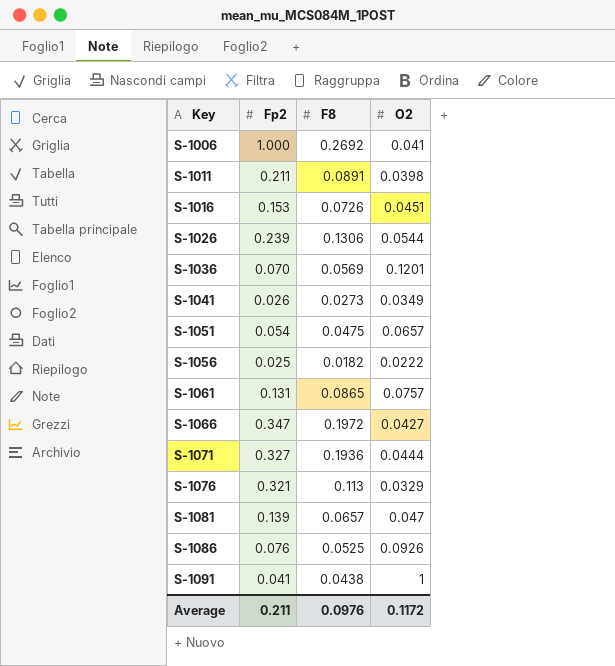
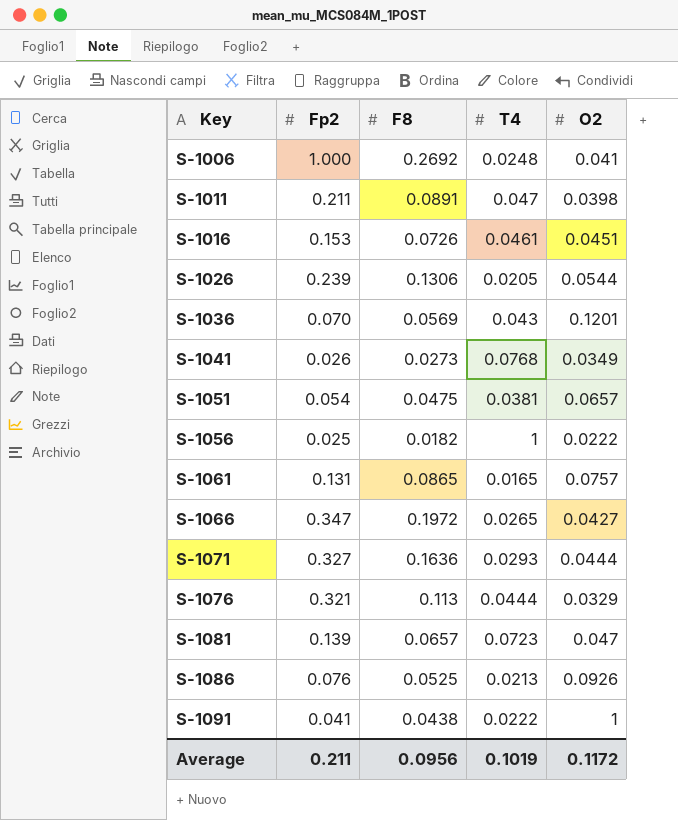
column T4 | position: none -> 4
S-1071 | F8: 0.1936 -> 0.1636
Average | F8: 0.0976 -> 0.0956

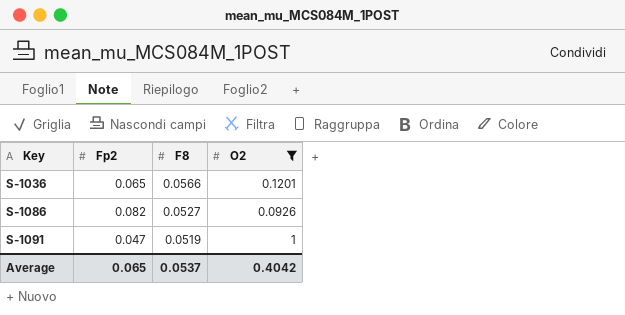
filter: none -> O2 >= 0.0926
column T4 | position: 4 -> none
S-1036 | Fp2: 0.070 -> 0.065
S-1036 | F8: 0.0569 -> 0.0566
S-1086 | Fp2: 0.076 -> 0.082
S-1086 | F8: 0.0525 -> 0.0527
S-1091 | Fp2: 0.041 -> 0.047
S-1091 | F8: 0.0438 -> 0.0519
Average | Fp2: 0.211 -> 0.065
Average | F8: 0.0956 -> 0.0537
Average | O2: 0.1172 -> 0.4042

